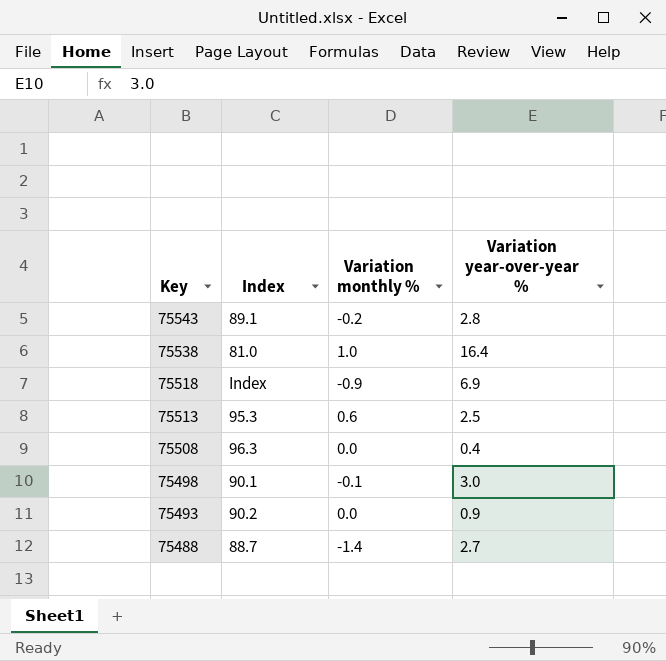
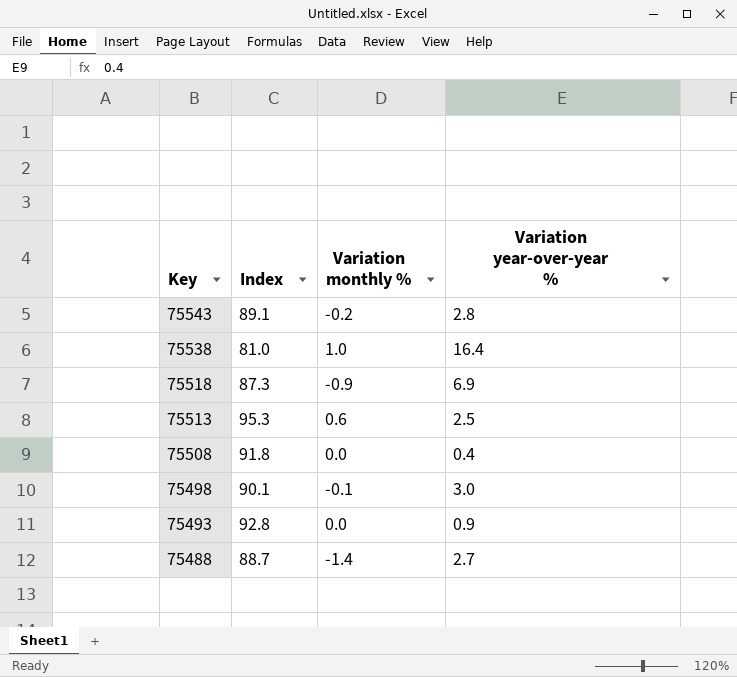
75518 | Index: Index -> 87.3
75508 | Index: 96.3 -> 91.8
75493 | Index: 90.2 -> 92.8

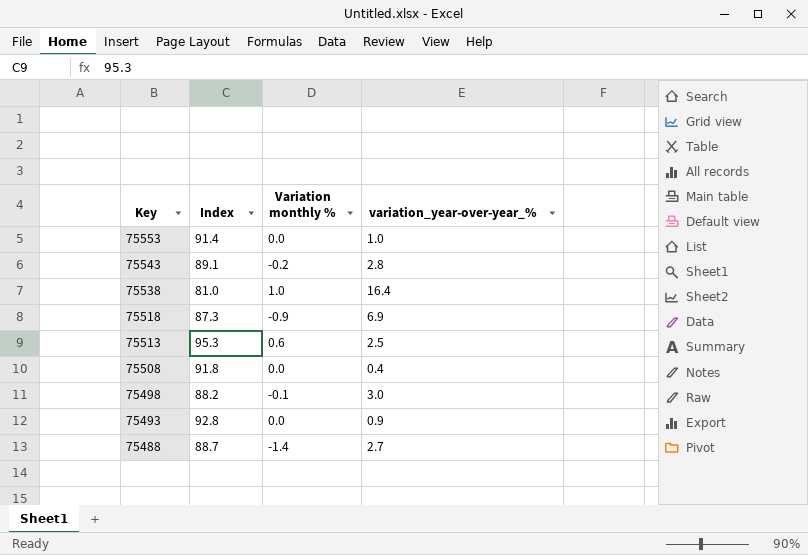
column name: Variation year-over-year % -> variation_year-over-year_%
row 75553: none -> 91.4 | 0.0 | 1.0
75498 | Index: 90.1 -> 88.2

